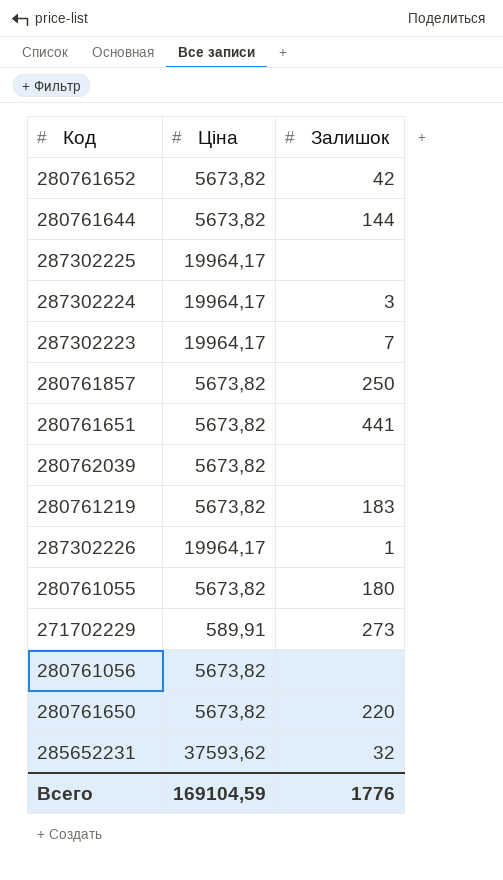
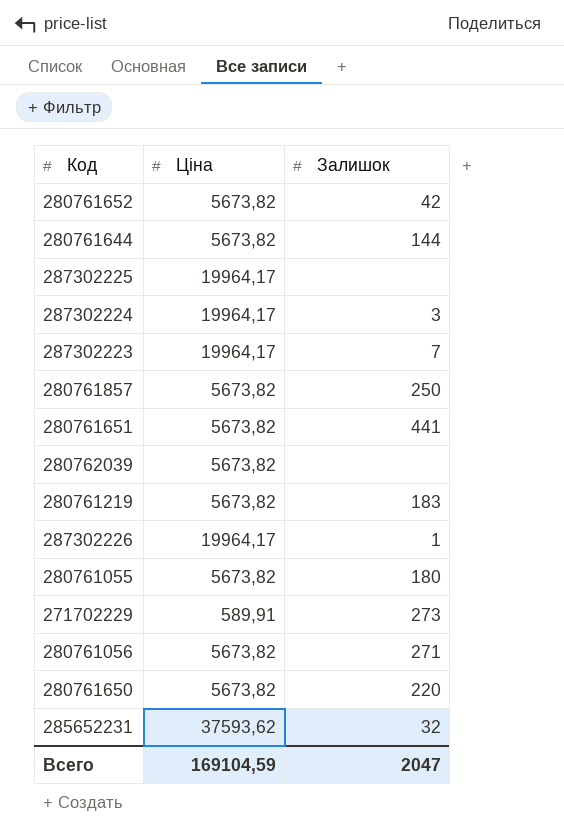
280761056 | Залишок: none -> 271
Всего | Залишок: 1776 -> 2047

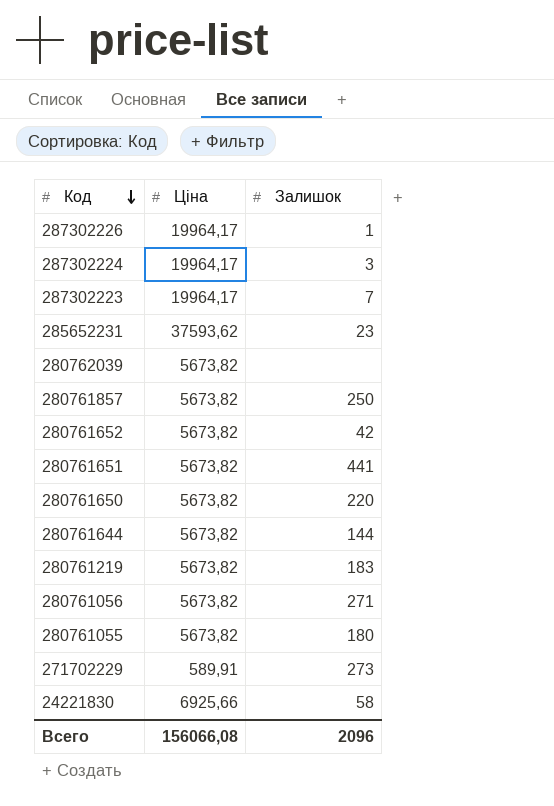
row order: none -> Код descending
row 287302225: 19964,17 | none -> none
285652231 | Залишок: 32 -> 23
row 24221830: none -> 6925,66 | 58
Всего | Ціна: 169104,59 -> 156066,08
Всего | Залишок: 2047 -> 2096

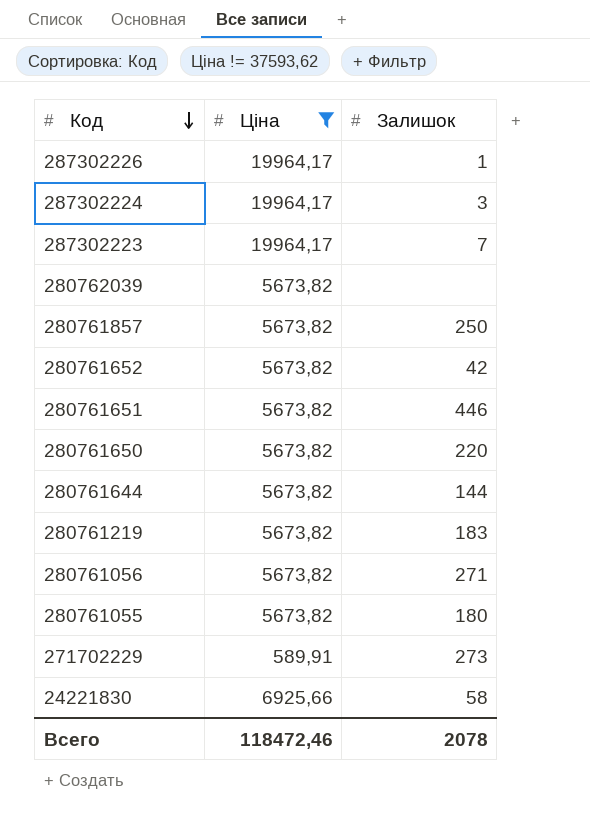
filter: none -> Ціна != 37593,62
280761651 | Залишок: 441 -> 446
Всего | Ціна: 156066,08 -> 118472,46
Всего | Залишок: 2096 -> 2078

